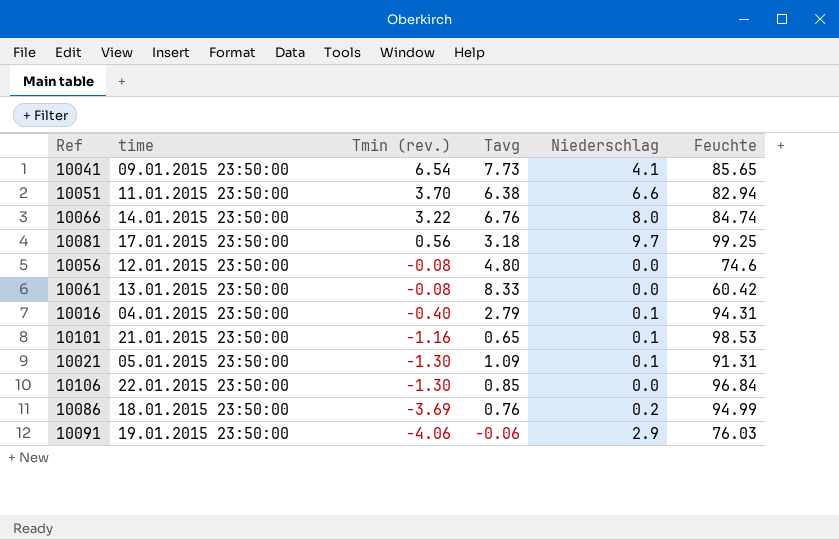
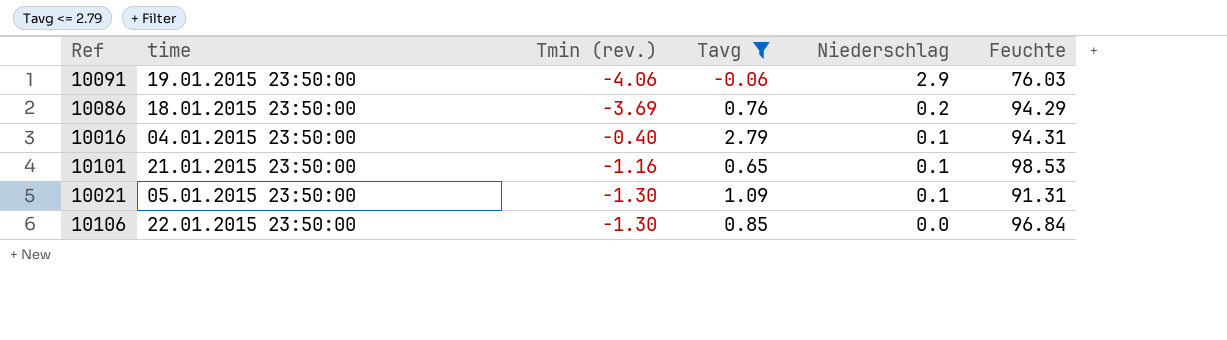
filter: none -> Tavg <= 2.79
row order: Tmin (rev.) descending -> Niederschlag descending
10086 | Feuchte: 94.99 -> 94.29

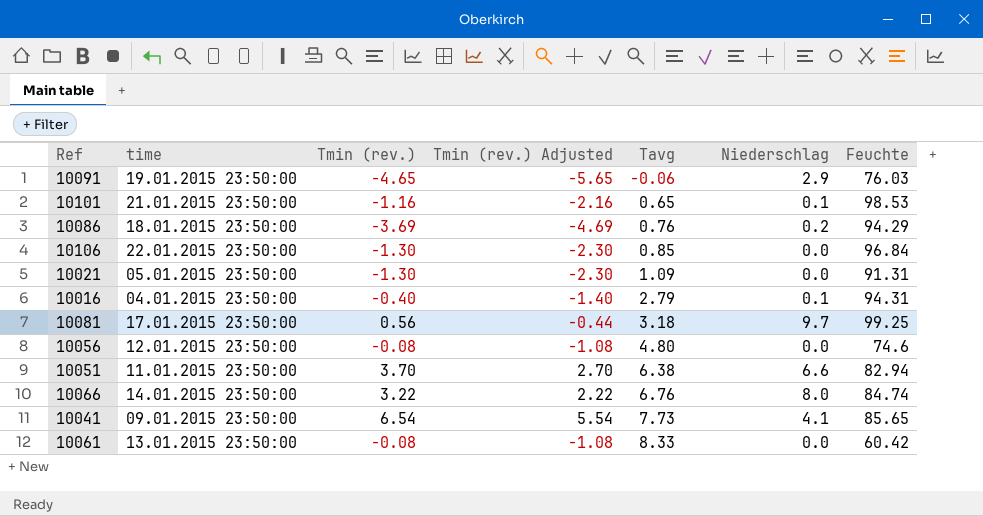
filter: Tavg <= 2.79 -> none
row order: Niederschlag descending -> Tavg ascending
column Tmin (rev.) Adjusted | formula: none -> [Tmin (rev.)] - 1
10091 | Tmin (rev.): -4.06 -> -4.65
10021 | Niederschlag: 0.1 -> 0.0

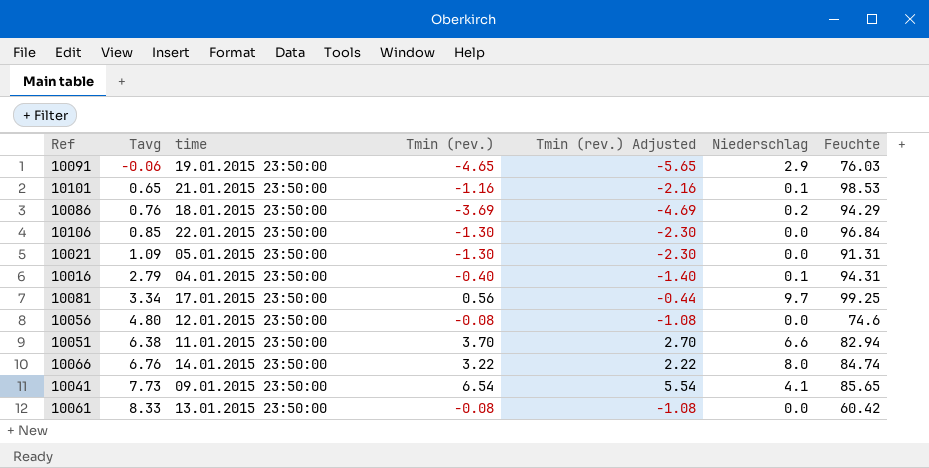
column Tavg | position: 5 -> 2
10081 | Tavg: 3.18 -> 3.34

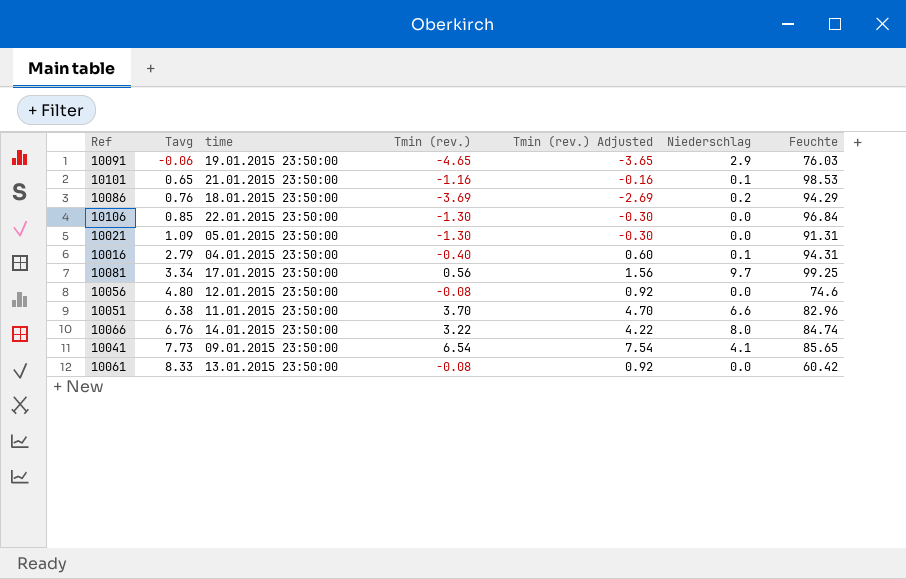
column Tmin (rev.) Adjusted | formula: [Tmin (rev.)] - 1 -> [Tmin (rev.)] + 1
10051 | Feuchte: 82.94 -> 82.96

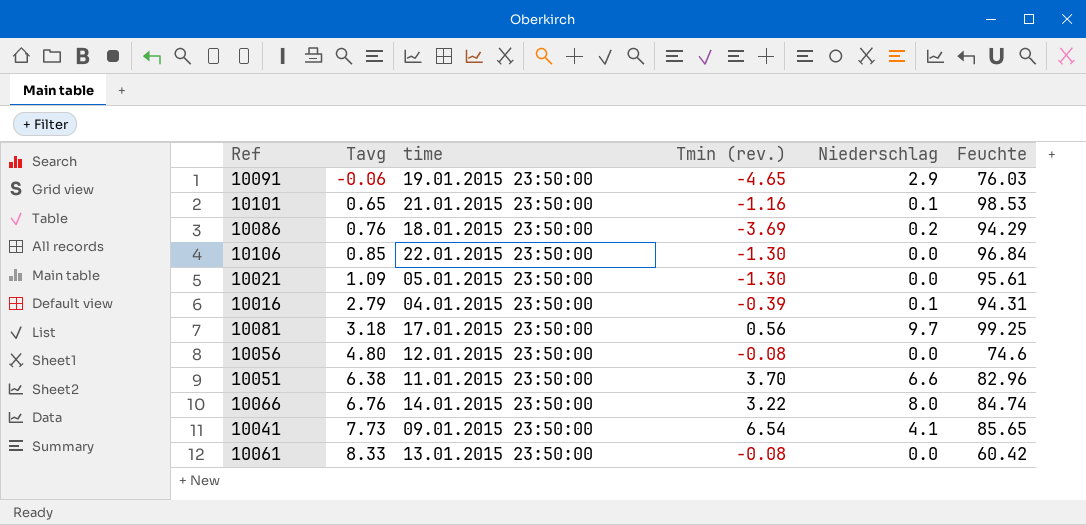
column Tmin (rev.) Adjusted | formula: [Tmin (rev.)] + 1 -> none
10021 | Feuchte: 91.31 -> 95.61
10016 | Tmin (rev.): -0.40 -> -0.39
10081 | Tavg: 3.34 -> 3.18

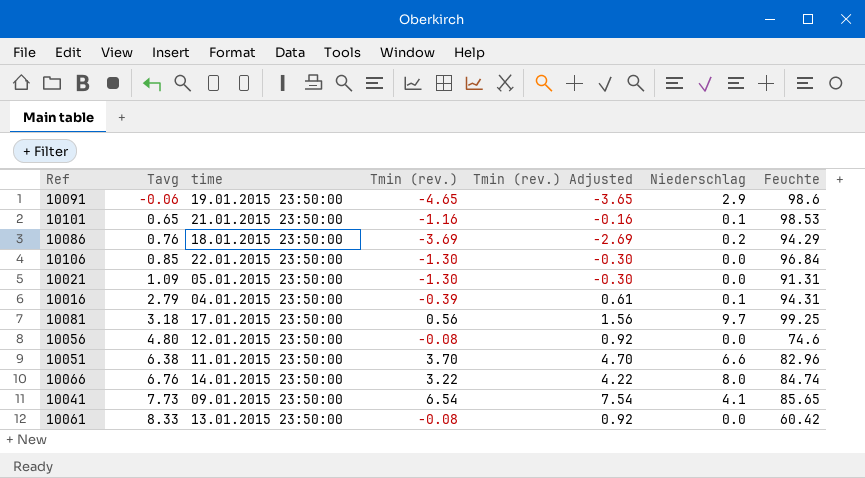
column Tmin (rev.) Adjusted | formula: none -> [Tmin (rev.)] + 1
10091 | Feuchte: 76.03 -> 98.6
10021 | Feuchte: 95.61 -> 91.31

